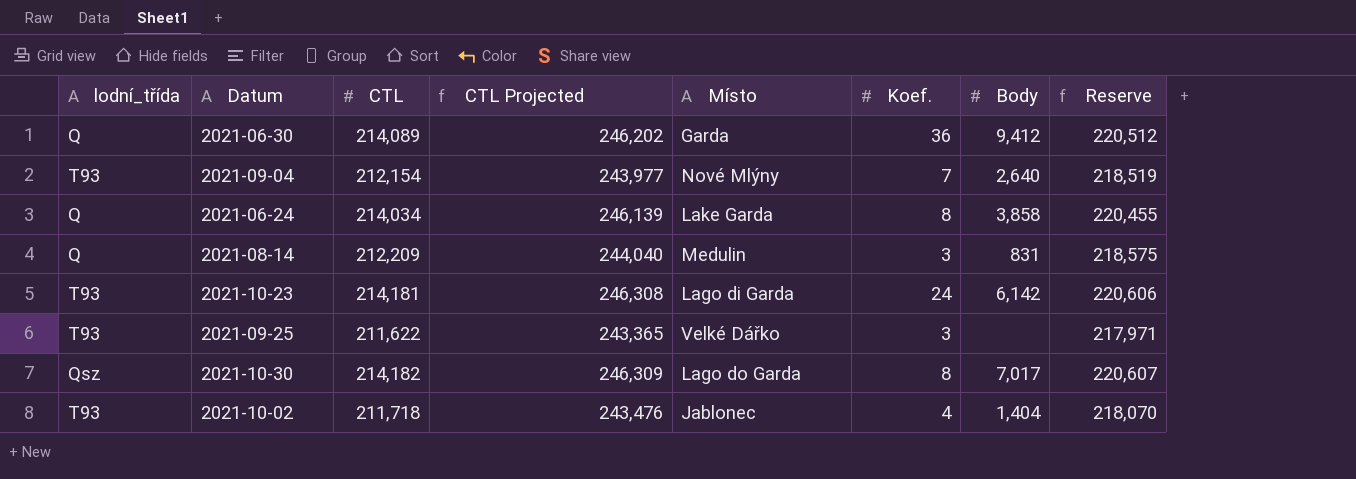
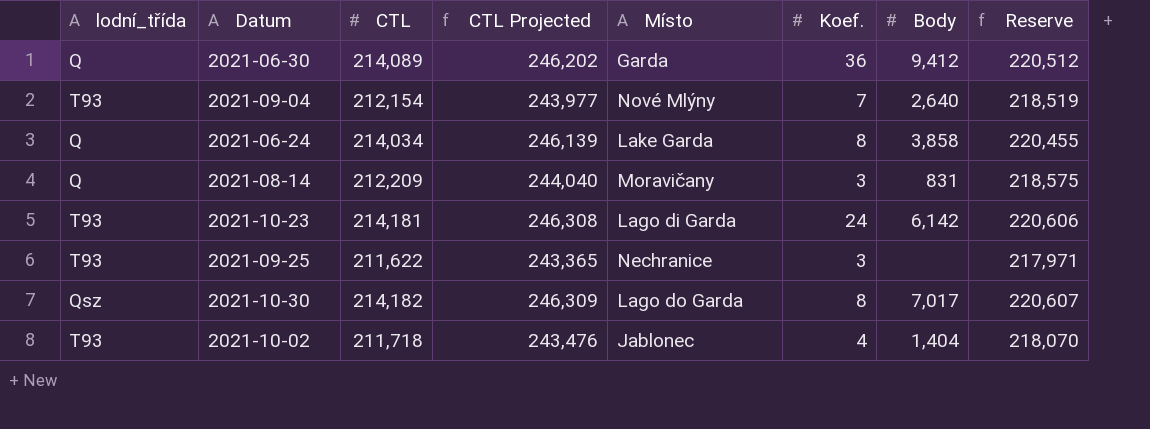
2021-08-14 | Místo: Medulin -> Moravičany
2021-09-25 | Místo: Velké Dářko -> Nechranice

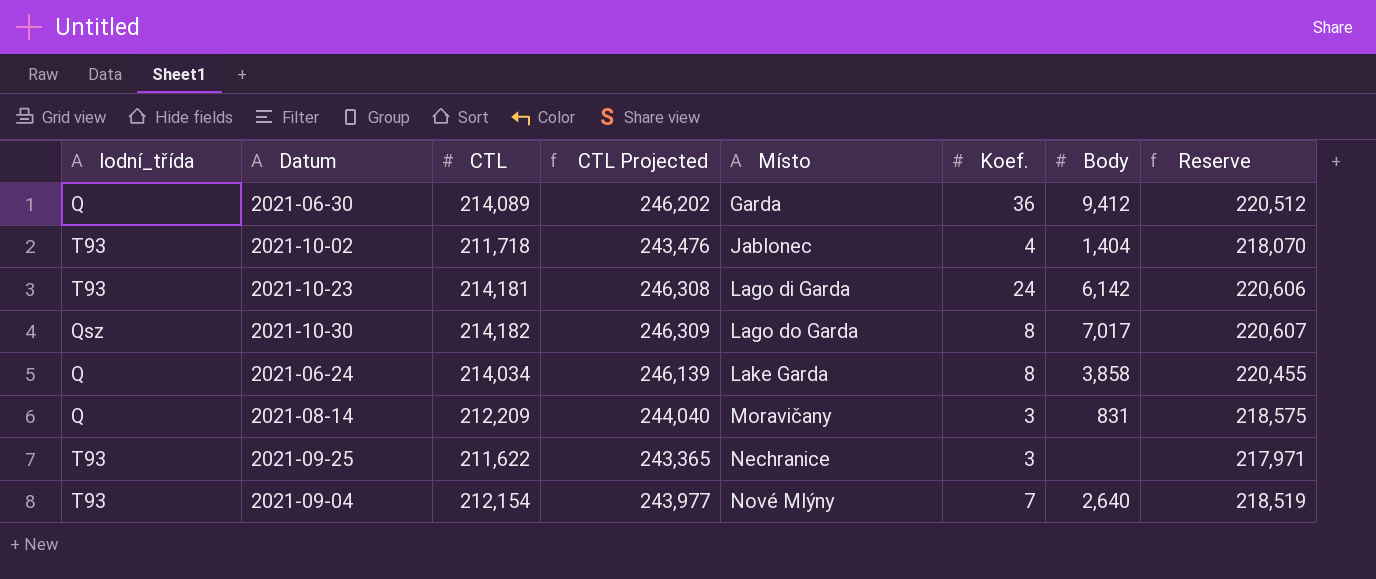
row order: none -> Místo ascending

